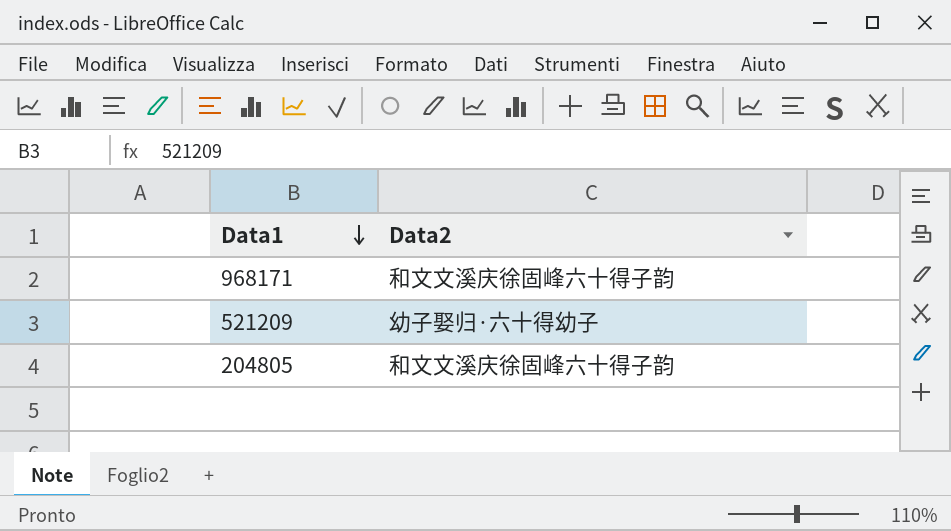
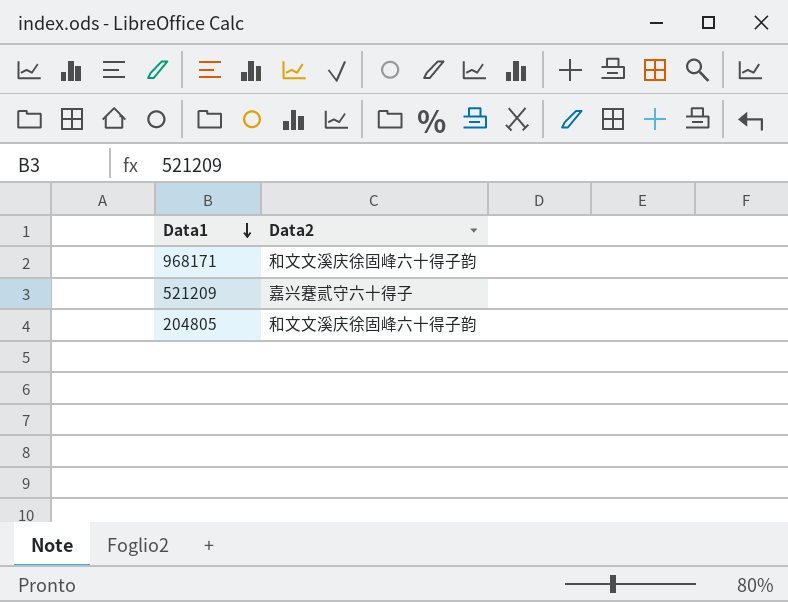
521209 | Data2: 幼子娶归·六十得幼子 -> 嘉兴蹇贰守六十得子

